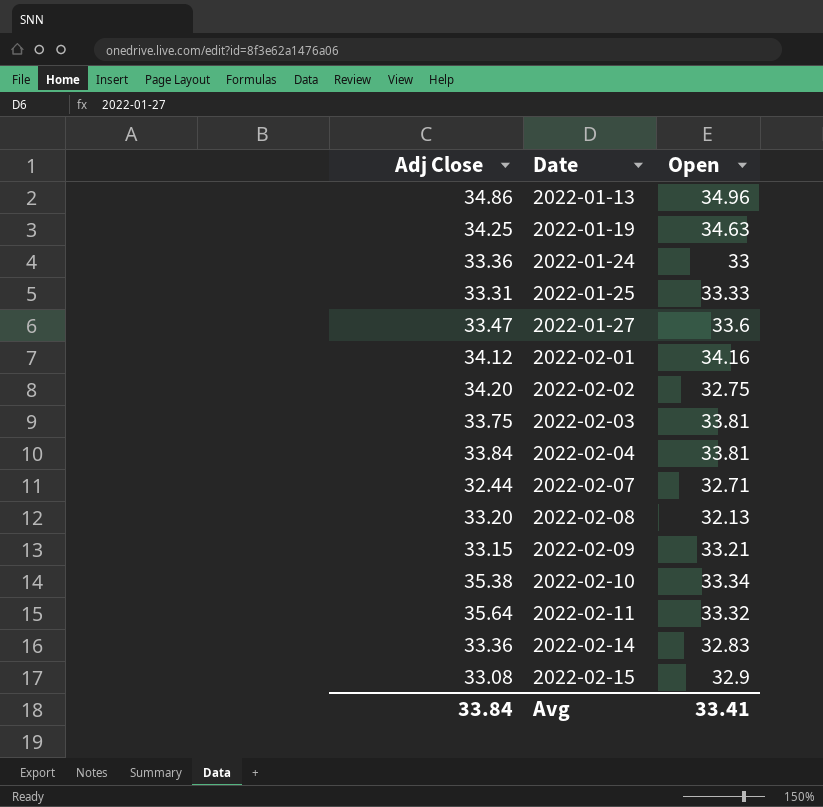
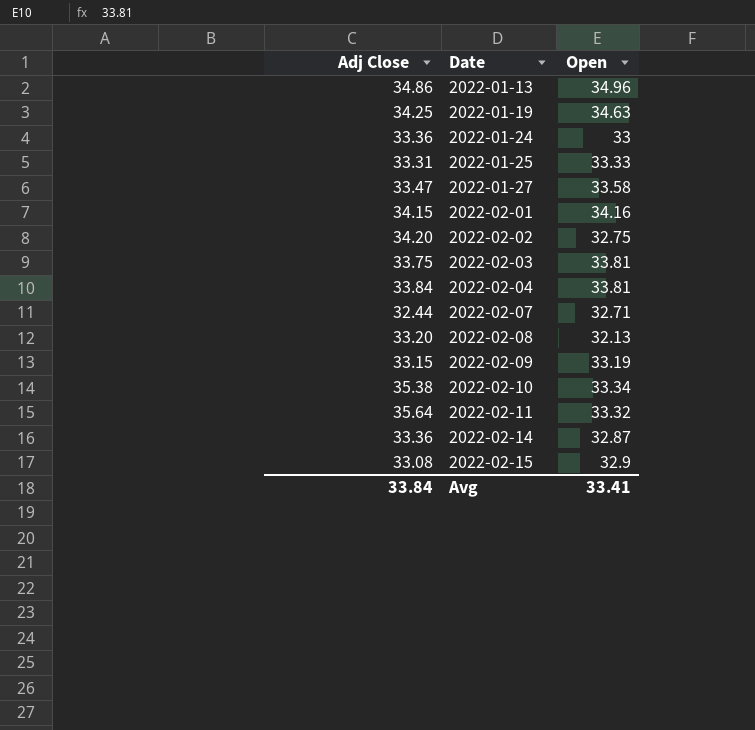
2022-01-27 | Open: 33.6 -> 33.58
2022-02-01 | Adj Close: 34.12 -> 34.15
2022-02-09 | Open: 33.21 -> 33.19
2022-02-14 | Open: 32.83 -> 32.87

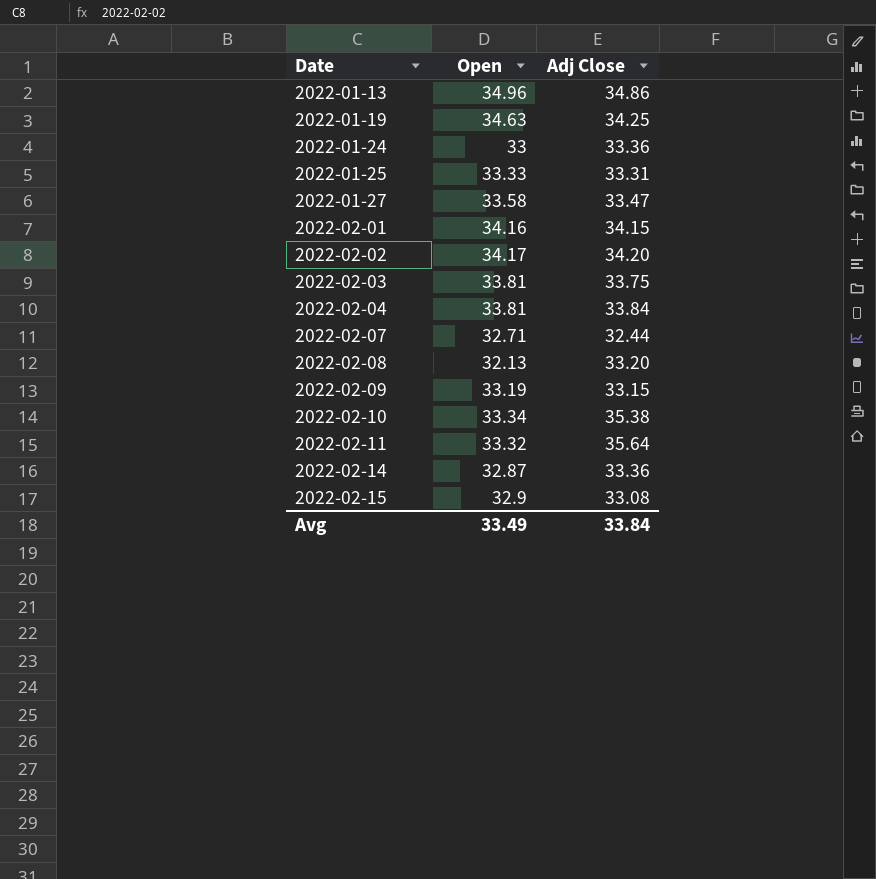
column Adj Close | position: 1 -> 3
2022-02-02 | Open: 32.75 -> 34.17
Avg | Open: 33.41 -> 33.49

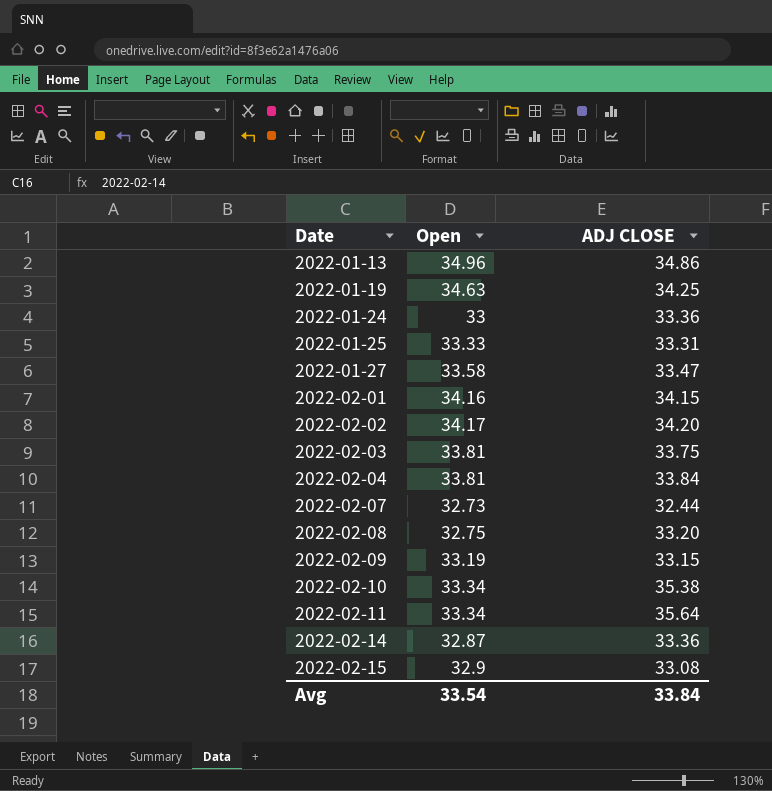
column name: Adj Close -> ADJ CLOSE
2022-02-07 | Open: 32.71 -> 32.73
2022-02-08 | Open: 32.13 -> 32.75
2022-02-11 | Open: 33.32 -> 33.34
Avg | Open: 33.49 -> 33.54

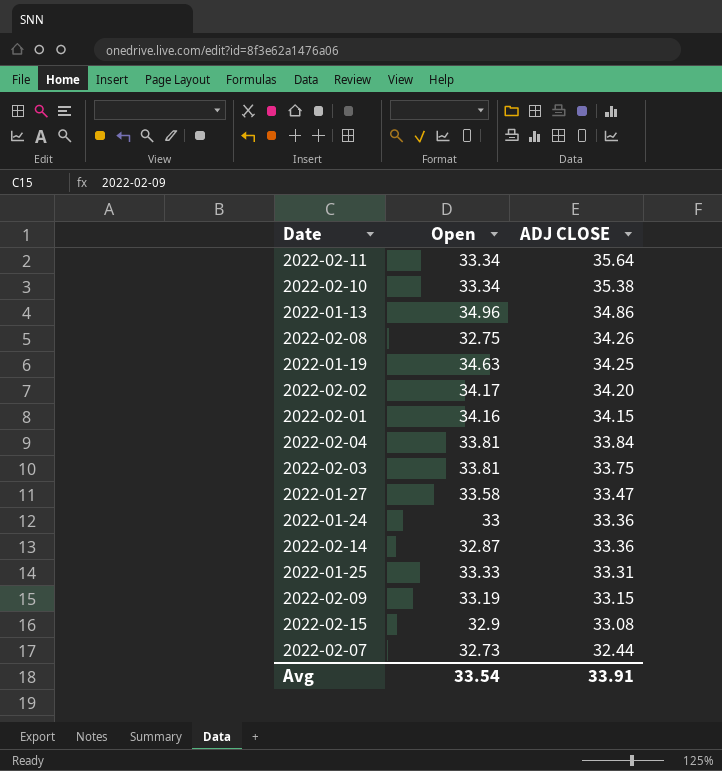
row order: Date ascending -> ADJ CLOSE descending
2022-02-08 | ADJ CLOSE: 33.20 -> 34.26
Avg | ADJ CLOSE: 33.84 -> 33.91

